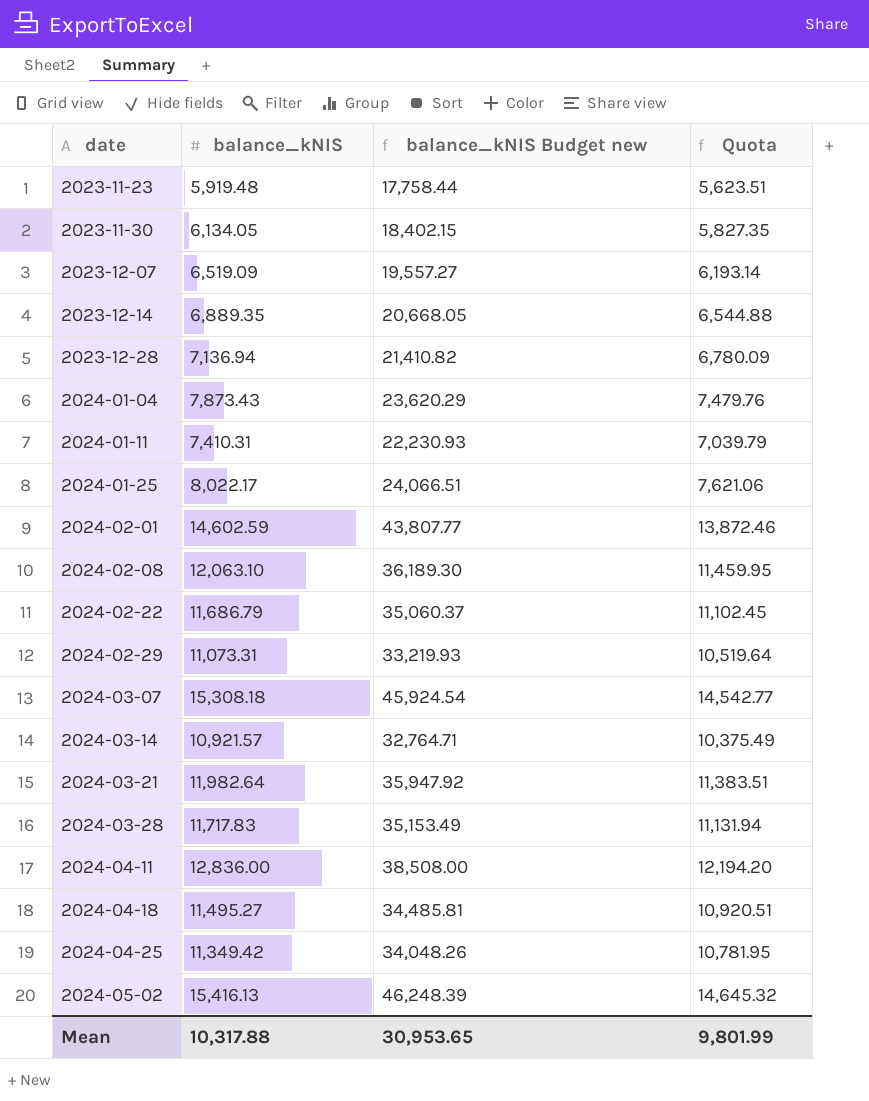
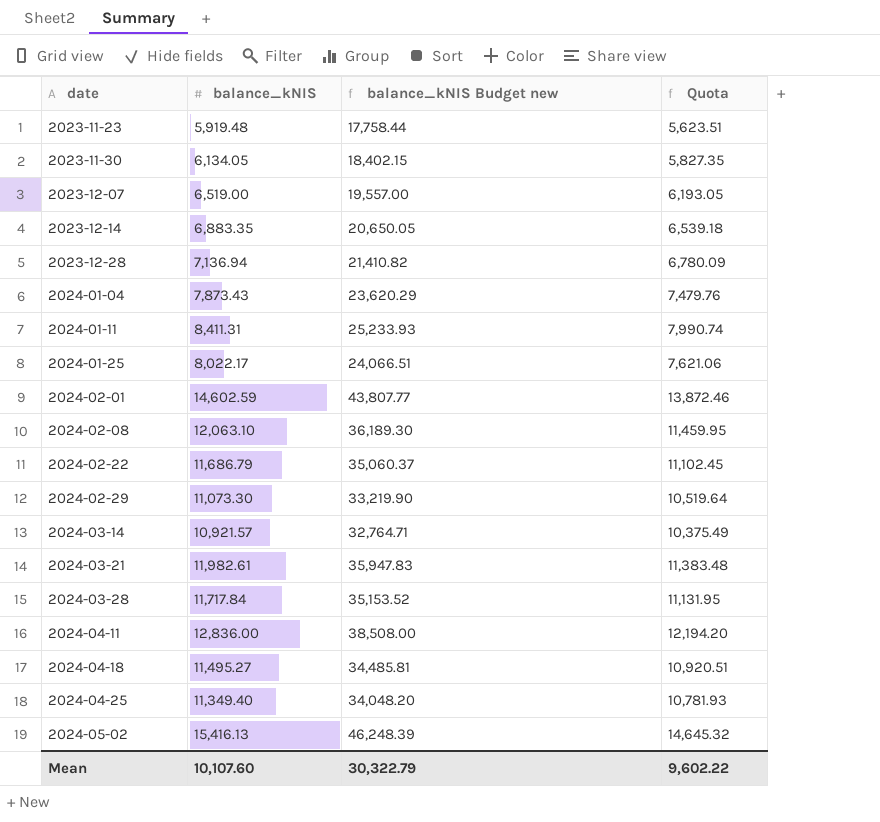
row 2024-03-07: 15,308.18 | 45,924.54 | 14,542.77 -> none
2023-12-07 | balance_kNIS: 6,519.09 -> 6,519.00
2023-12-07 | balance_kNIS Budget new: 19,557.27 -> 19,557.00
2023-12-07 | Quota: 6,193.14 -> 6,193.05
2023-12-14 | balance_kNIS: 6,889.35 -> 6,883.35
2023-12-14 | balance_kNIS Budget new: 20,668.05 -> 20,650.05
2023-12-14 | Quota: 6,544.88 -> 6,539.18
2024-01-11 | balance_kNIS: 7,410.31 -> 8,411.31
2024-01-11 | balance_kNIS Budget new: 22,230.93 -> 25,233.93
2024-01-11 | Quota: 7,039.79 -> 7,990.74
2024-02-29 | balance_kNIS: 11,073.31 -> 11,073.30
2024-02-29 | balance_kNIS Budget new: 33,219.93 -> 33,219.90
2024-03-21 | balance_kNIS: 11,982.64 -> 11,982.61
2024-03-21 | balance_kNIS Budget new: 35,947.92 -> 35,947.83
2024-03-21 | Quota: 11,383.51 -> 11,383.48
2024-03-28 | balance_kNIS: 11,717.83 -> 11,717.84
2024-03-28 | balance_kNIS Budget new: 35,153.49 -> 35,153.52
2024-03-28 | Quota: 11,131.94 -> 11,131.95
2024-04-25 | balance_kNIS: 11,349.42 -> 11,349.40
2024-04-25 | balance_kNIS Budget new: 34,048.26 -> 34,048.20
2024-04-25 | Quota: 10,781.95 -> 10,781.93
Mean | balance_kNIS: 10,317.88 -> 10,107.60
Mean | balance_kNIS Budget new: 30,953.65 -> 30,322.79
Mean | Quota: 9,801.99 -> 9,602.22

